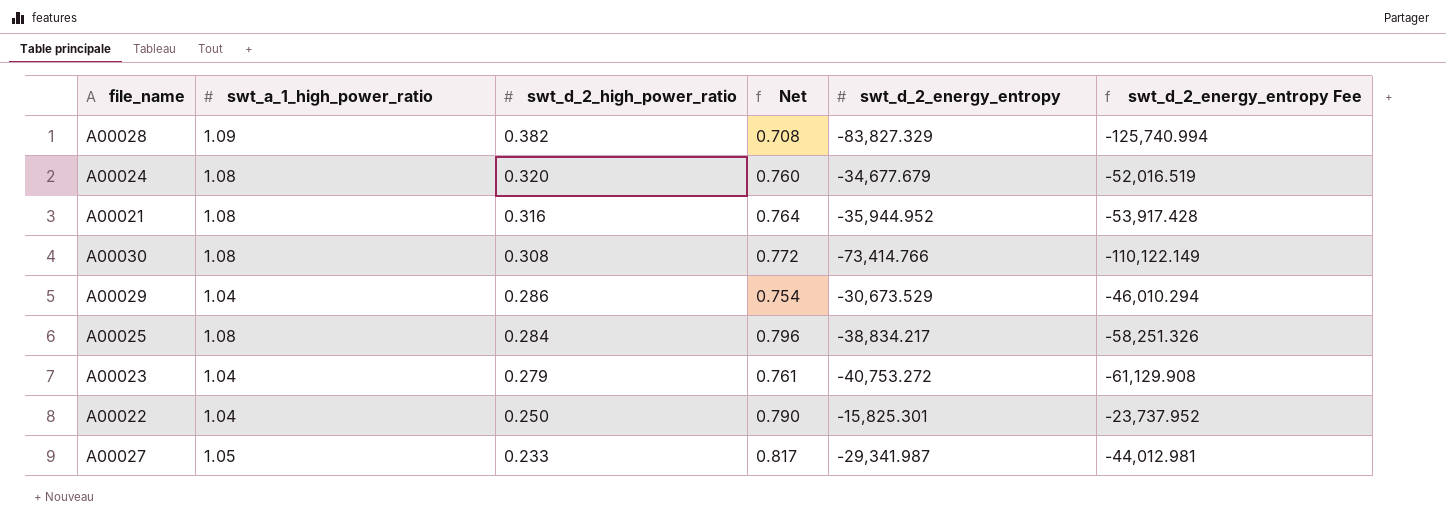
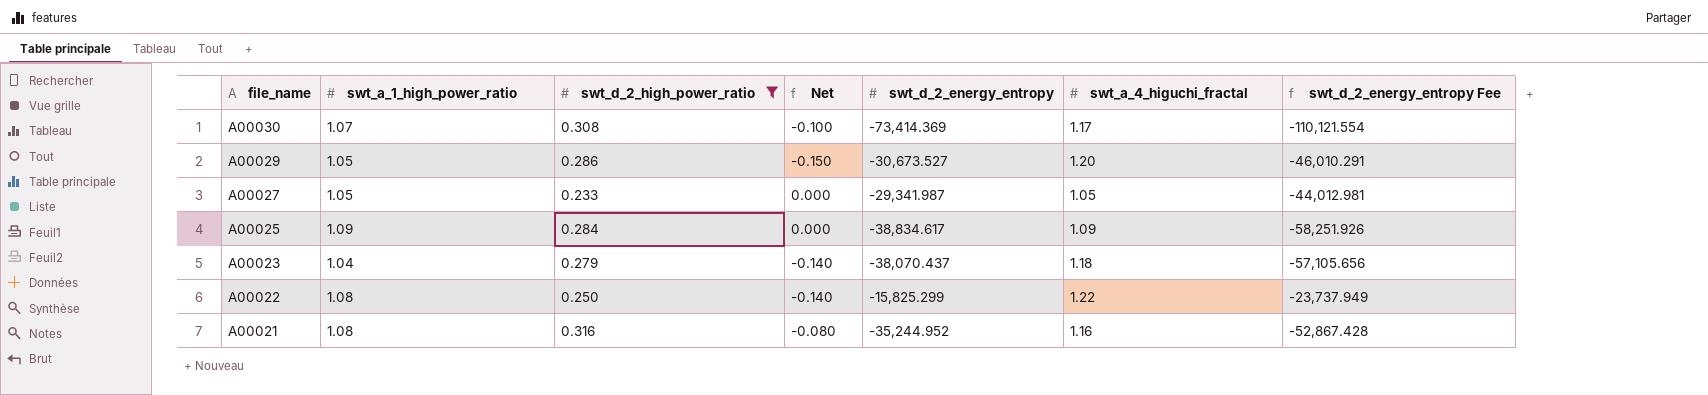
filter: none -> swt_d_2_high_power_ratio <= 0.316
row order: swt_d_2_high_power_ratio descending -> file_name descending
column Net | formula: [swt_a_1_high_power_ratio] - [swt_d_2_high_power_ratio] -> [swt_a_1_high_power_ratio] - [swt_a_4_higuchi_fractal]
column swt_a_4_higuchi_fractal | position: none -> 6
A00030 | swt_a_1_high_power_ratio: 1.08 -> 1.07
A00030 | swt_d_2_energy_entropy: -73,414.766 -> -73,414.369
A00030 | swt_d_2_energy_entropy Fee: -110,122.149 -> -110,121.554
A00029 | swt_a_1_high_power_ratio: 1.04 -> 1.05
A00029 | swt_d_2_energy_entropy: -30,673.529 -> -30,673.527
A00029 | swt_d_2_energy_entropy Fee: -46,010.294 -> -46,010.291
A00025 | swt_a_1_high_power_ratio: 1.08 -> 1.09
A00025 | swt_d_2_energy_entropy: -38,834.217 -> -38,834.617
A00025 | swt_d_2_energy_entropy Fee: -58,251.326 -> -58,251.926
A00023 | swt_d_2_energy_entropy: -40,753.272 -> -38,070.437
A00023 | swt_d_2_energy_entropy Fee: -61,129.908 -> -57,105.656
A00022 | swt_a_1_high_power_ratio: 1.04 -> 1.08
A00022 | swt_d_2_energy_entropy: -15,825.301 -> -15,825.299
A00022 | swt_d_2_energy_entropy Fee: -23,737.952 -> -23,737.949
A00021 | swt_d_2_energy_entropy: -35,944.952 -> -35,244.952
A00021 | swt_d_2_energy_entropy Fee: -53,917.428 -> -52,867.428

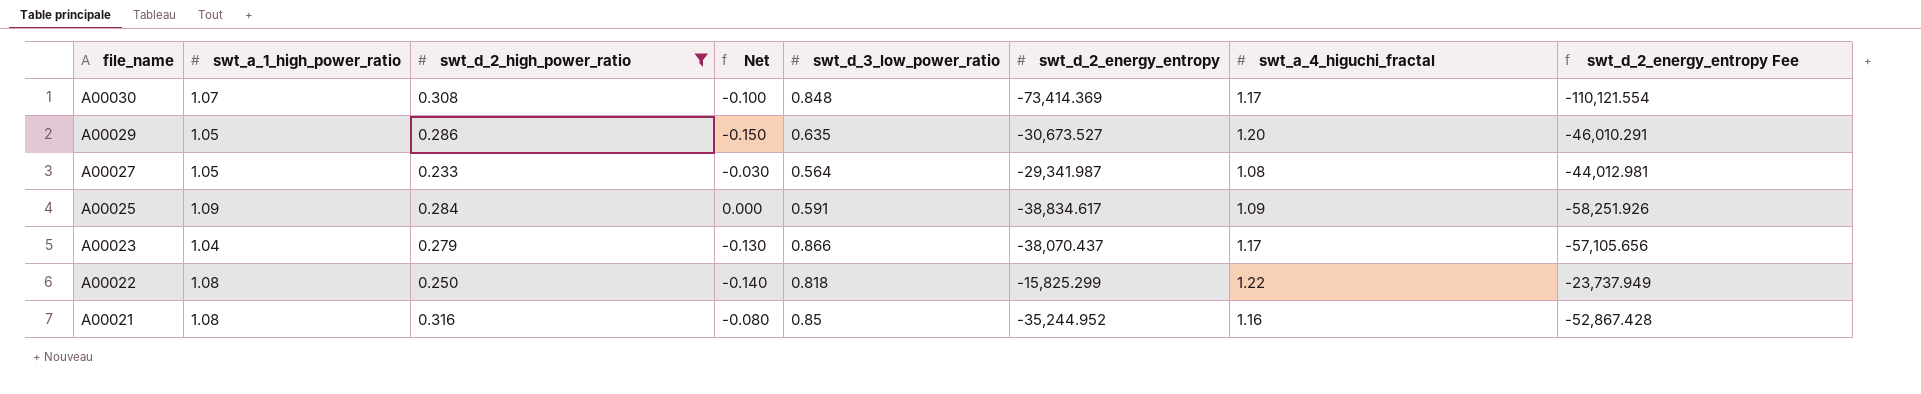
column swt_d_3_low_power_ratio | position: none -> 5
A00027 | Net: 0.000 -> -0.030
A00027 | swt_a_4_higuchi_fractal: 1.05 -> 1.08
A00023 | Net: -0.140 -> -0.130
A00023 | swt_a_4_higuchi_fractal: 1.18 -> 1.17

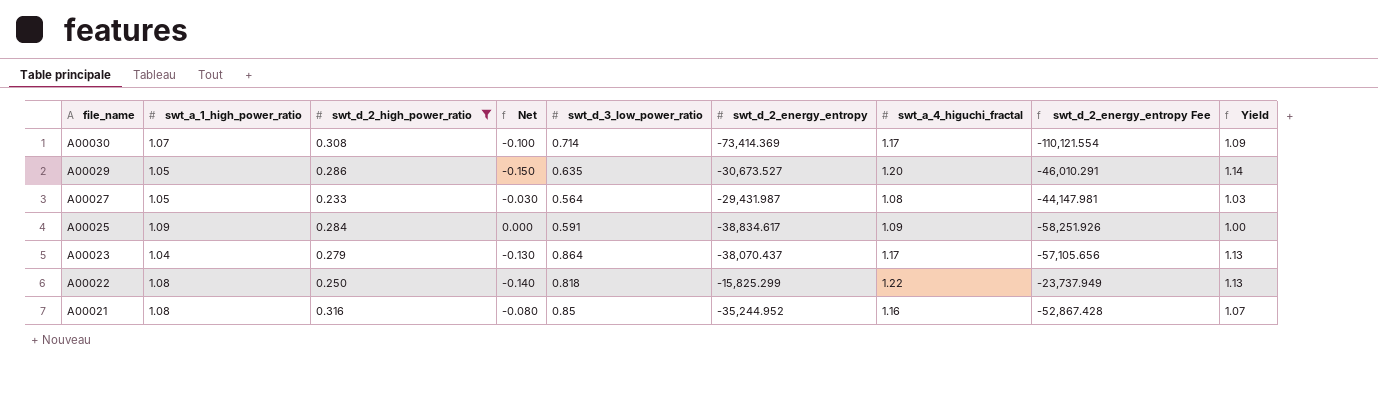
column Yield | formula: none -> [swt_a_4_higuchi_fractal] / [swt_a_1_high_power_ratio]
A00030 | swt_d_3_low_power_ratio: 0.848 -> 0.714
A00027 | swt_d_2_energy_entropy: -29,341.987 -> -29,431.987
A00027 | swt_d_2_energy_entropy Fee: -44,012.981 -> -44,147.981
A00023 | swt_d_3_low_power_ratio: 0.866 -> 0.864

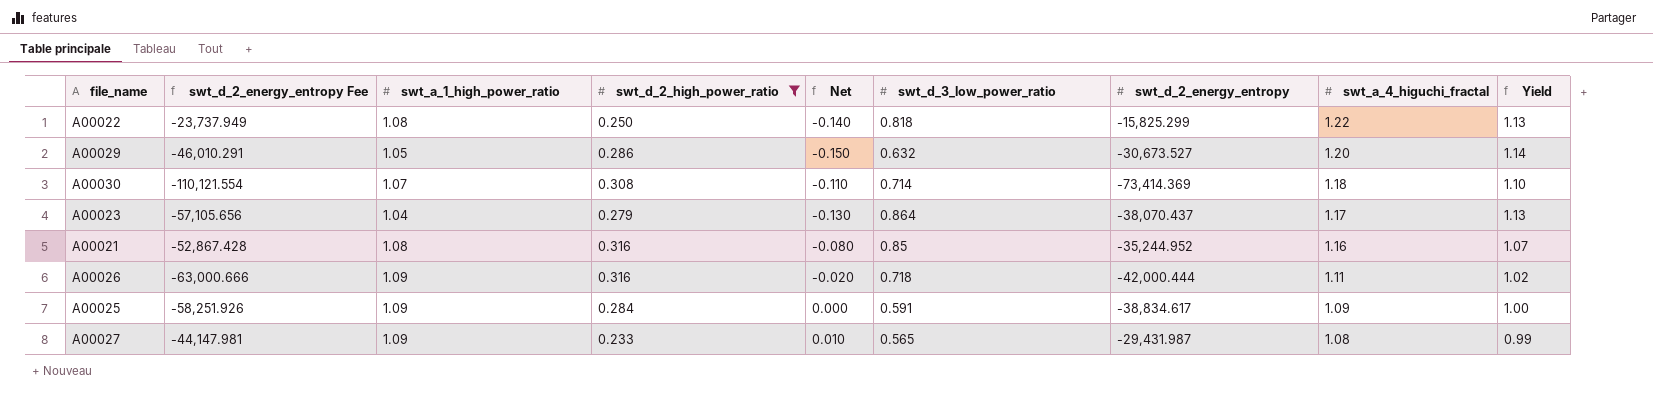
row order: file_name descending -> swt_a_4_higuchi_fractal descending
column swt_d_2_energy_entropy Fee | position: 8 -> 2
A00029 | swt_d_3_low_power_ratio: 0.635 -> 0.632
A00030 | Net: -0.100 -> -0.110
A00030 | swt_a_4_higuchi_fractal: 1.17 -> 1.18
A00030 | Yield: 1.09 -> 1.10
row A00026: none -> -63,000.666 | 1.09 | 0.316 | -0.020 | 0.718 | -42,000.444 | 1.11 | 1.02
A00027 | swt_a_1_high_power_ratio: 1.05 -> 1.09
A00027 | Net: -0.030 -> 0.010
A00027 | swt_d_3_low_power_ratio: 0.564 -> 0.565
A00027 | Yield: 1.03 -> 0.99

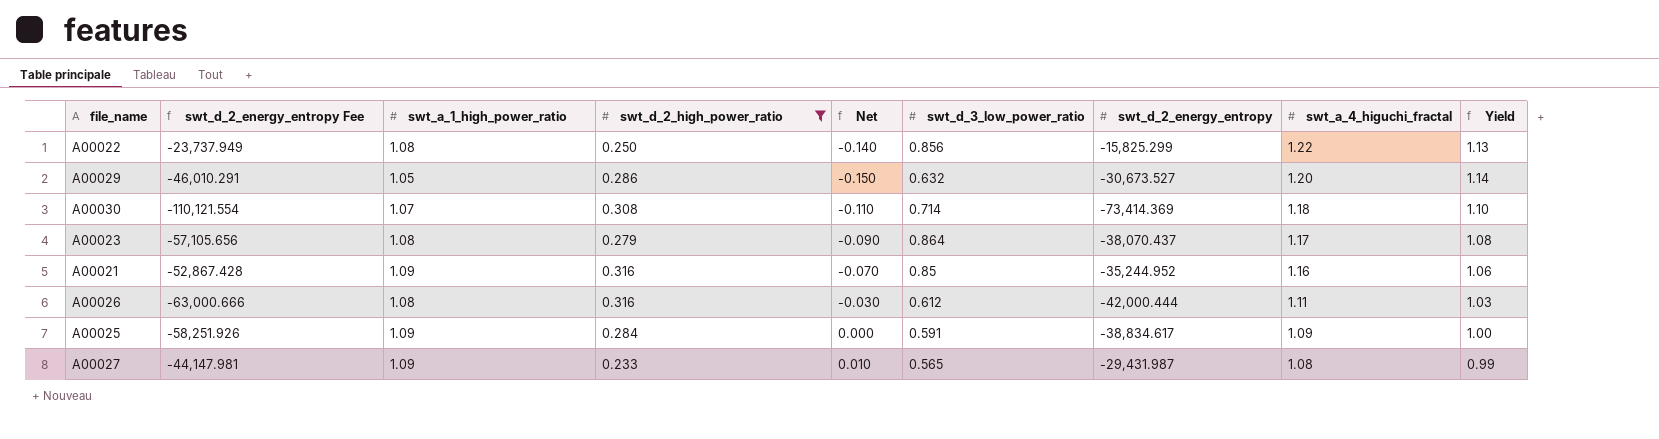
A00022 | swt_d_3_low_power_ratio: 0.818 -> 0.856
A00023 | swt_a_1_high_power_ratio: 1.04 -> 1.08
A00023 | Net: -0.130 -> -0.090
A00023 | Yield: 1.13 -> 1.08
A00021 | swt_a_1_high_power_ratio: 1.08 -> 1.09
A00021 | Net: -0.080 -> -0.070
A00021 | Yield: 1.07 -> 1.06
A00026 | swt_a_1_high_power_ratio: 1.09 -> 1.08
A00026 | Net: -0.020 -> -0.030
A00026 | swt_d_3_low_power_ratio: 0.718 -> 0.612
A00026 | Yield: 1.02 -> 1.03

